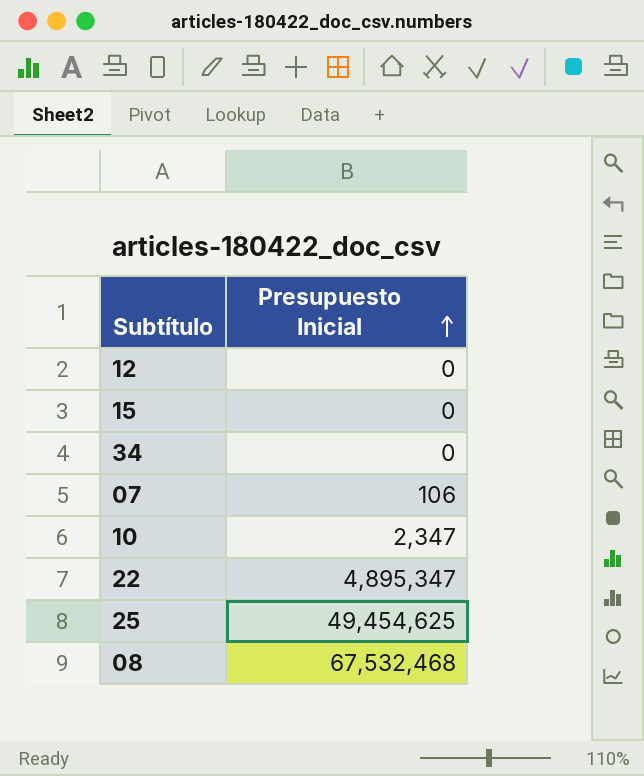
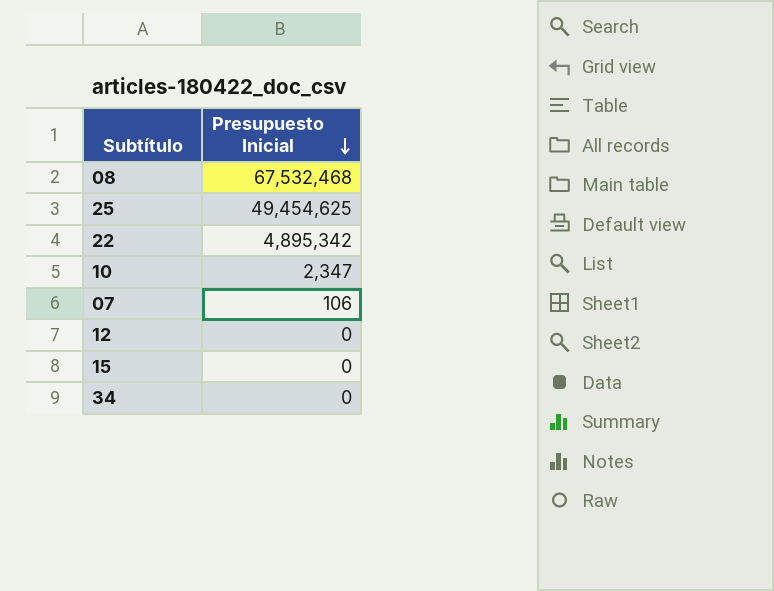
row order: Presupuesto Inicial ascending -> Presupuesto Inicial descending
22 | Presupuesto Inicial: 4,895,347 -> 4,895,342

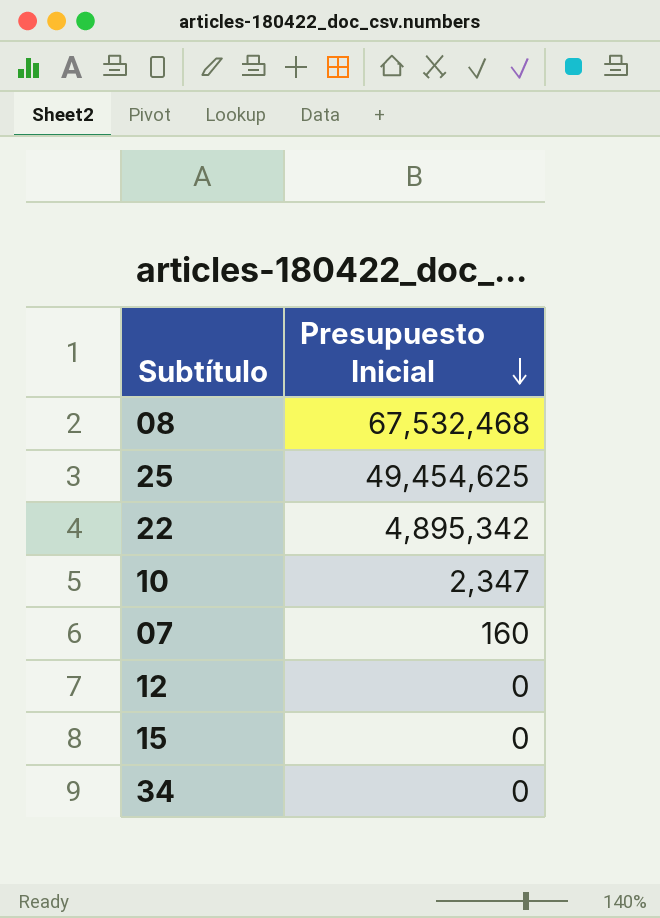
07 | Presupuesto Inicial: 106 -> 160

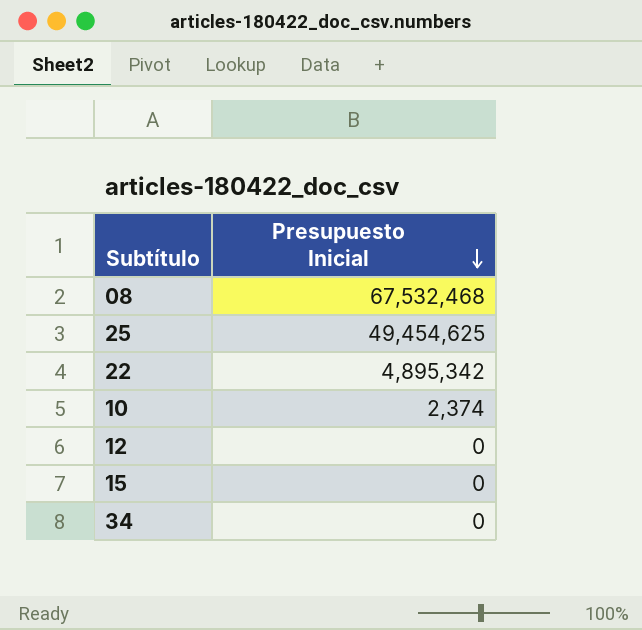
row 07: 160 -> none
10 | Presupuesto Inicial: 2,347 -> 2,374

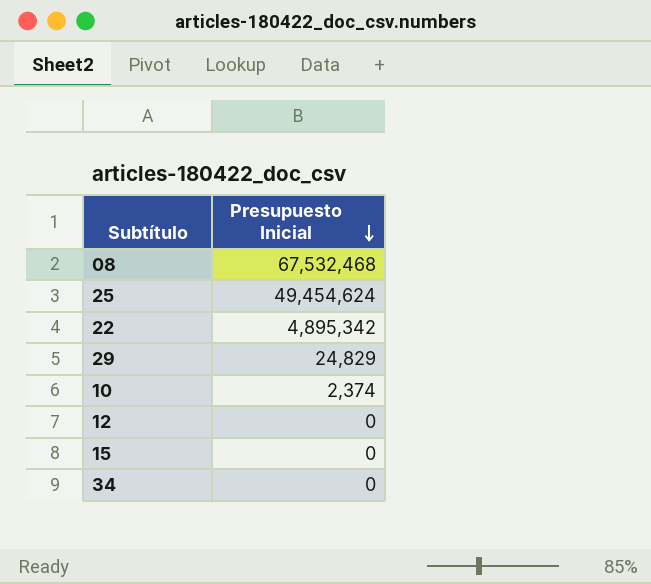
25 | Presupuesto Inicial: 49,454,625 -> 49,454,624
row 29: none -> 24,829

